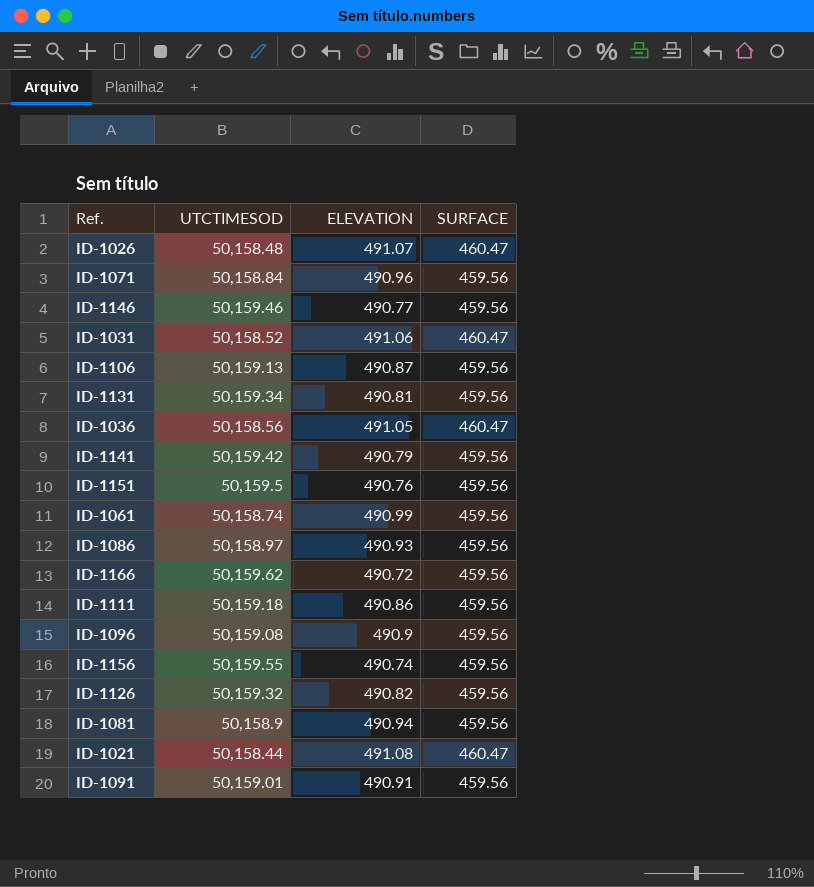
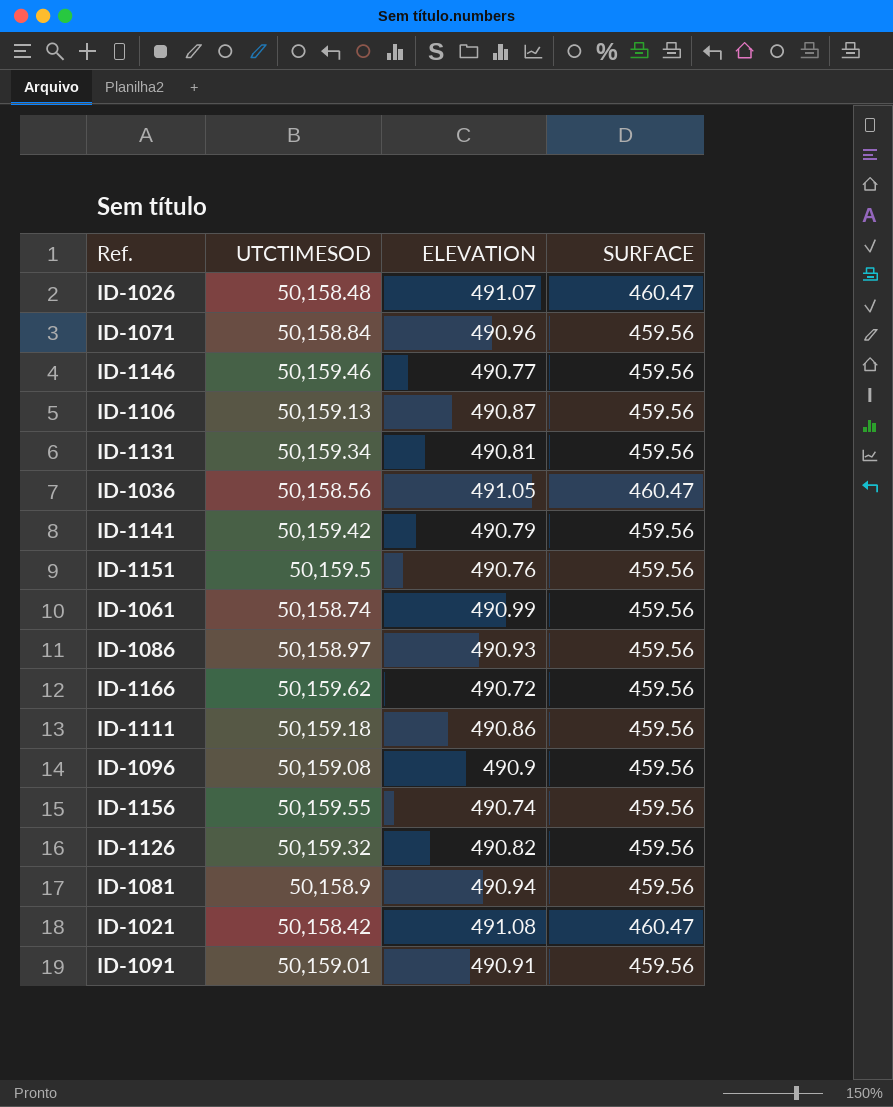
row ID-1031: 50,158.52 | 491.06 | 460.47 -> none
ID-1021 | UTCTIMESOD: 50,158.44 -> 50,158.42

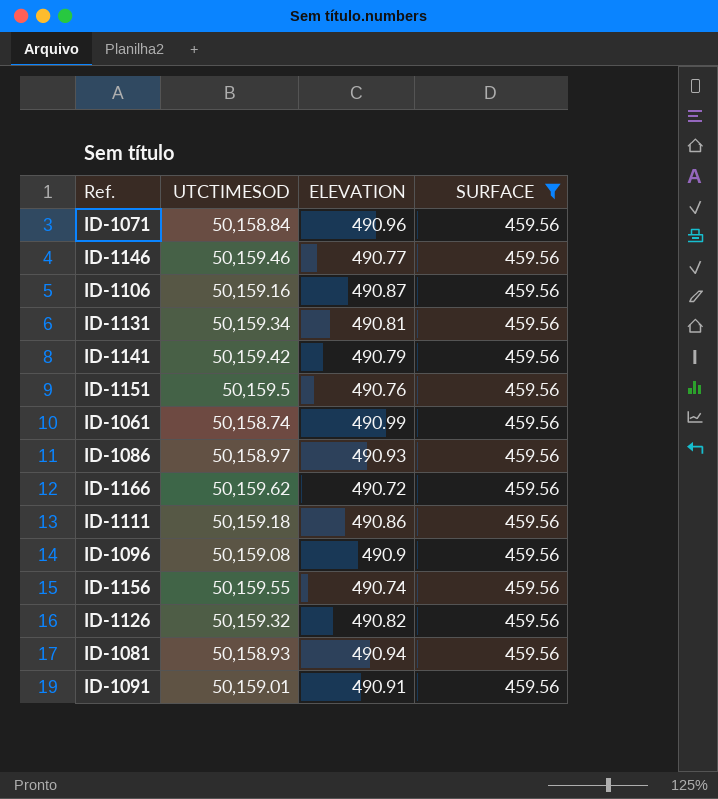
filter: none -> SURFACE = 459.56
ID-1106 | UTCTIMESOD: 50,159.13 -> 50,159.16
ID-1081 | UTCTIMESOD: 50,158.9 -> 50,158.93

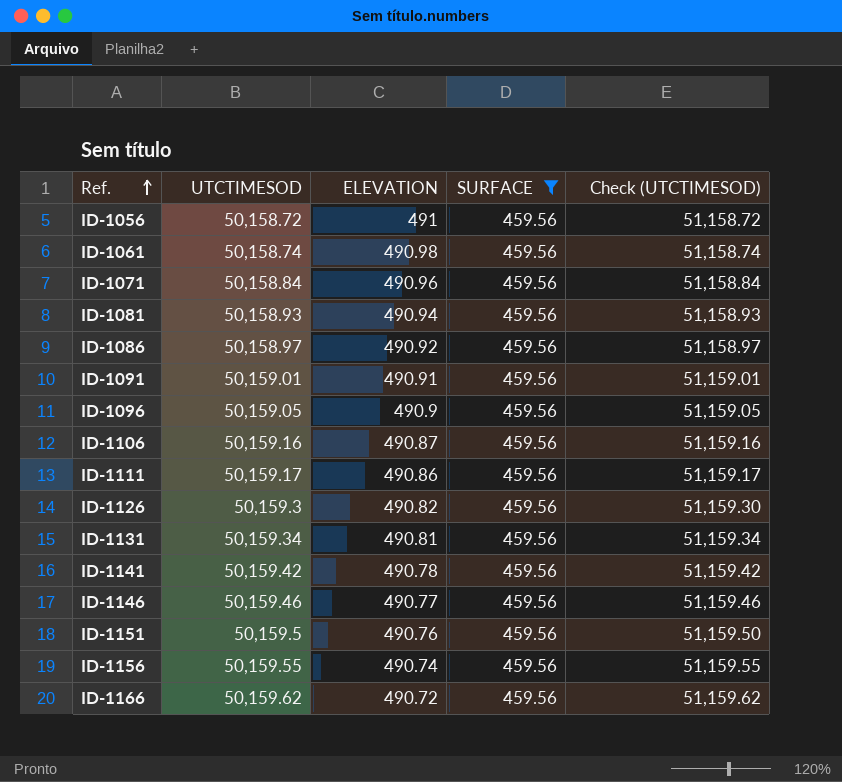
row order: none -> Ref. ascending
column Check (UTCTIMESOD) | formula: none -> [UTCTIMESOD] + 1000
row ID-1056: none -> 50,158.72 | 491 | 459.56 | 51,158.72
ID-1061 | ELEVATION: 490.99 -> 490.98
ID-1086 | ELEVATION: 490.93 -> 490.92
ID-1096 | UTCTIMESOD: 50,159.08 -> 50,159.05
ID-1111 | UTCTIMESOD: 50,159.18 -> 50,159.17
ID-1126 | UTCTIMESOD: 50,159.32 -> 50,159.3
ID-1141 | ELEVATION: 490.79 -> 490.78

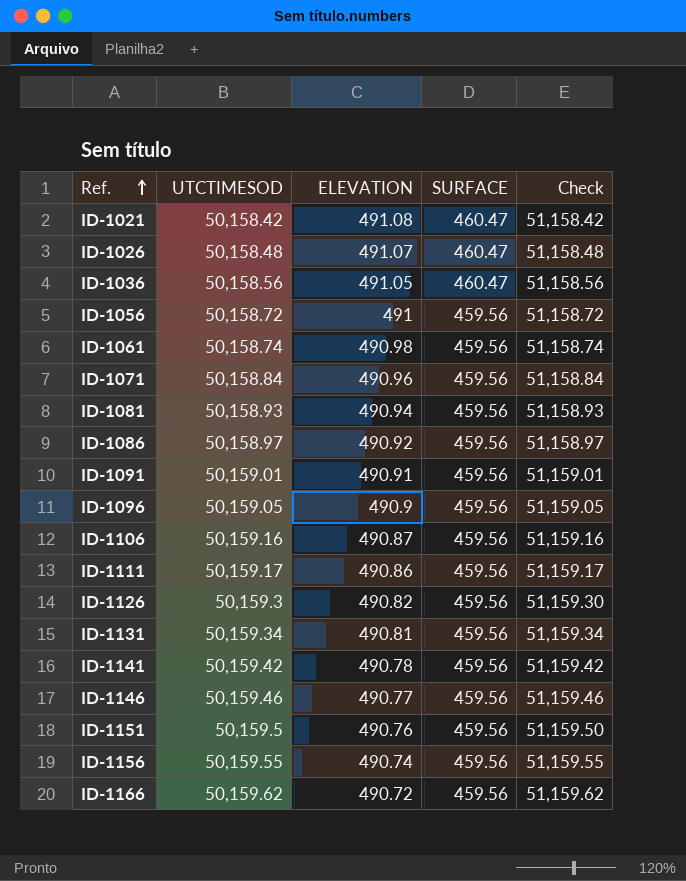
filter: SURFACE = 459.56 -> none
column name: Check (UTCTIMESOD) -> Check

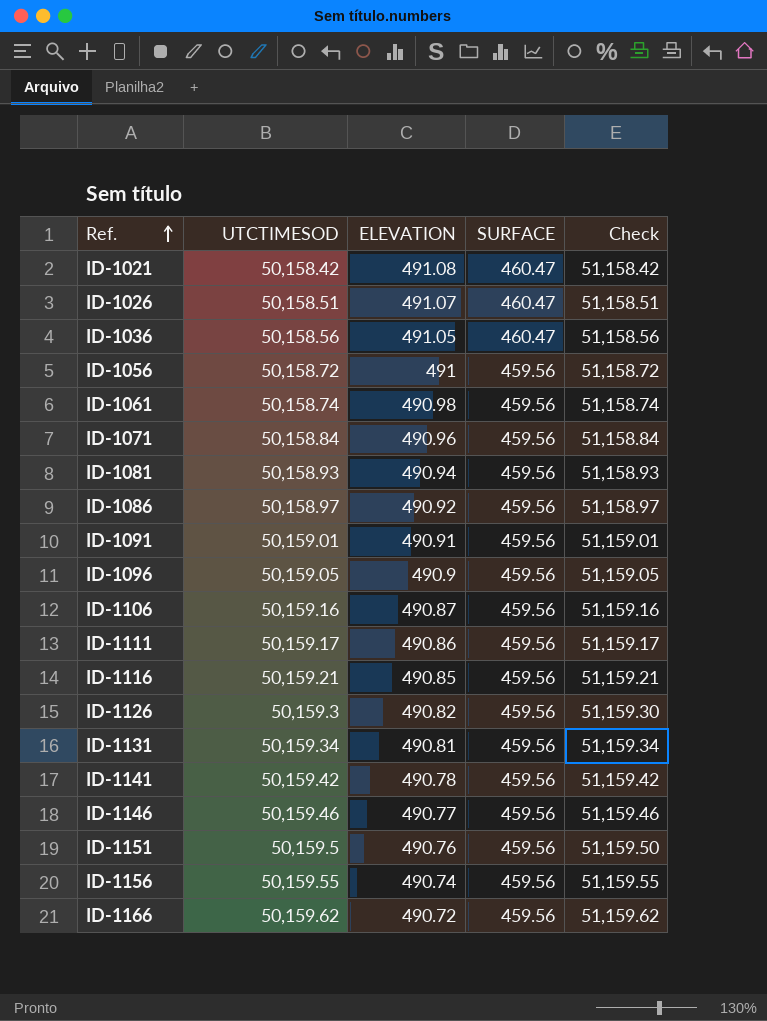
ID-1026 | UTCTIMESOD: 50,158.48 -> 50,158.51
ID-1026 | Check: 51,158.48 -> 51,158.51
row ID-1116: none -> 50,159.21 | 490.85 | 459.56 | 51,159.21

